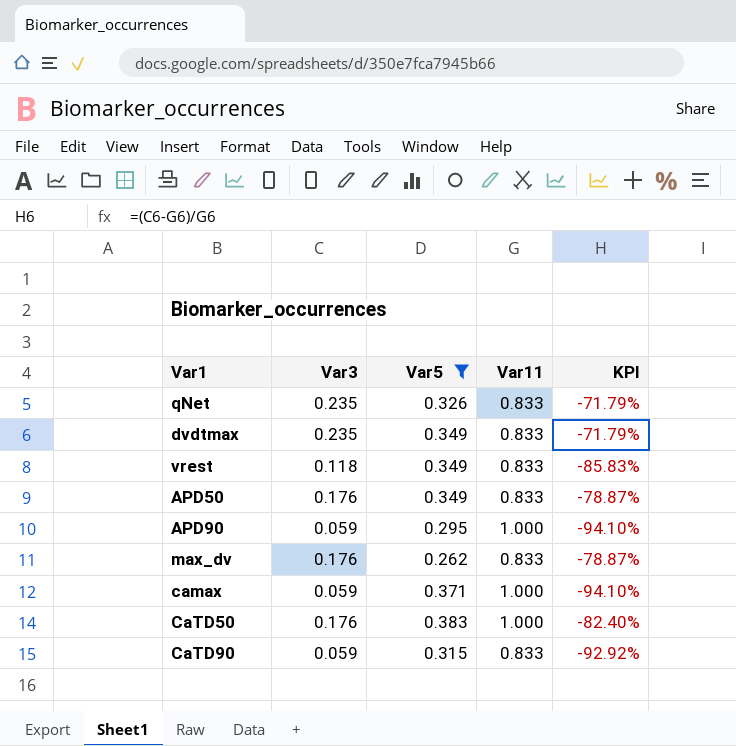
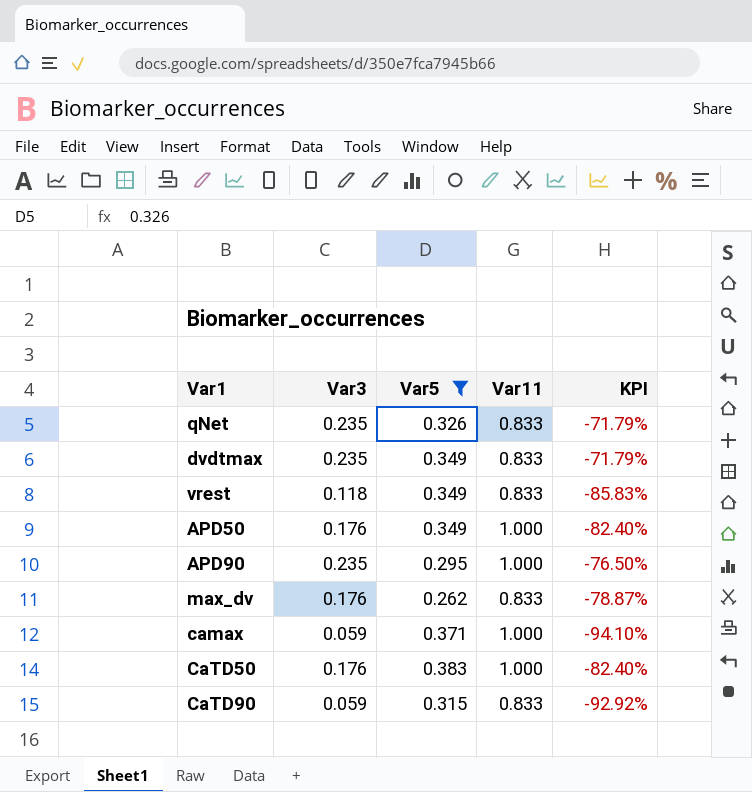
APD50 | Var11: 0.833 -> 1.000
APD50 | KPI: -78.87% -> -82.40%
APD90 | Var3: 0.059 -> 0.235
APD90 | KPI: -94.10% -> -76.50%

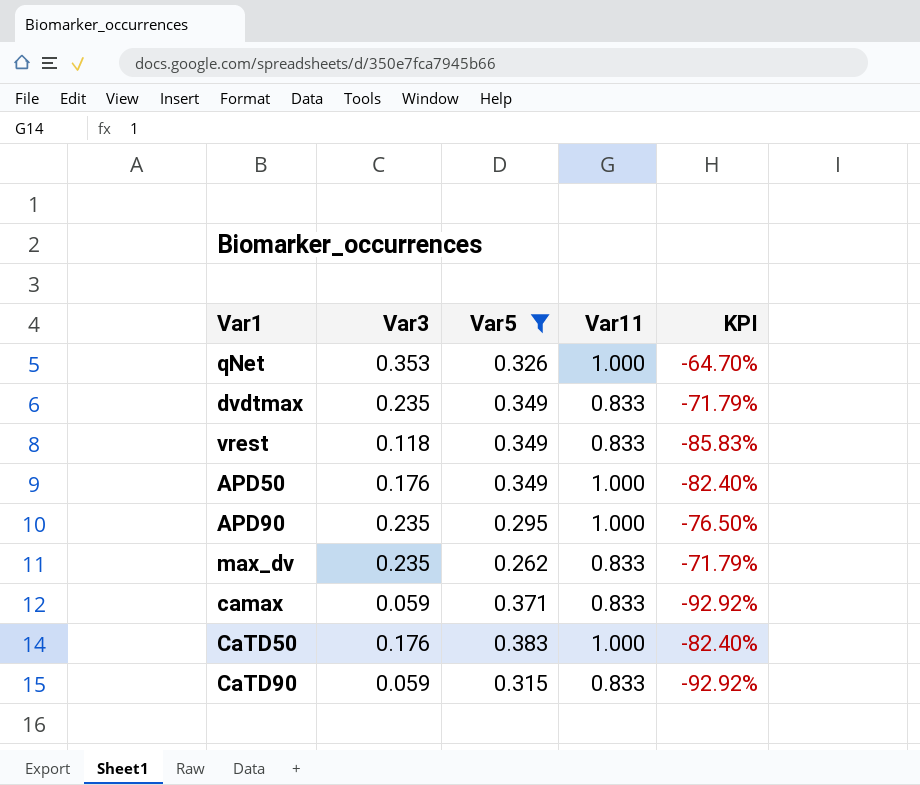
qNet | Var3: 0.235 -> 0.353
qNet | Var11: 0.833 -> 1.000
qNet | KPI: -71.79% -> -64.70%
max_dv | Var3: 0.176 -> 0.235
max_dv | KPI: -78.87% -> -71.79%
camax | Var11: 1.000 -> 0.833
camax | KPI: -94.10% -> -92.92%

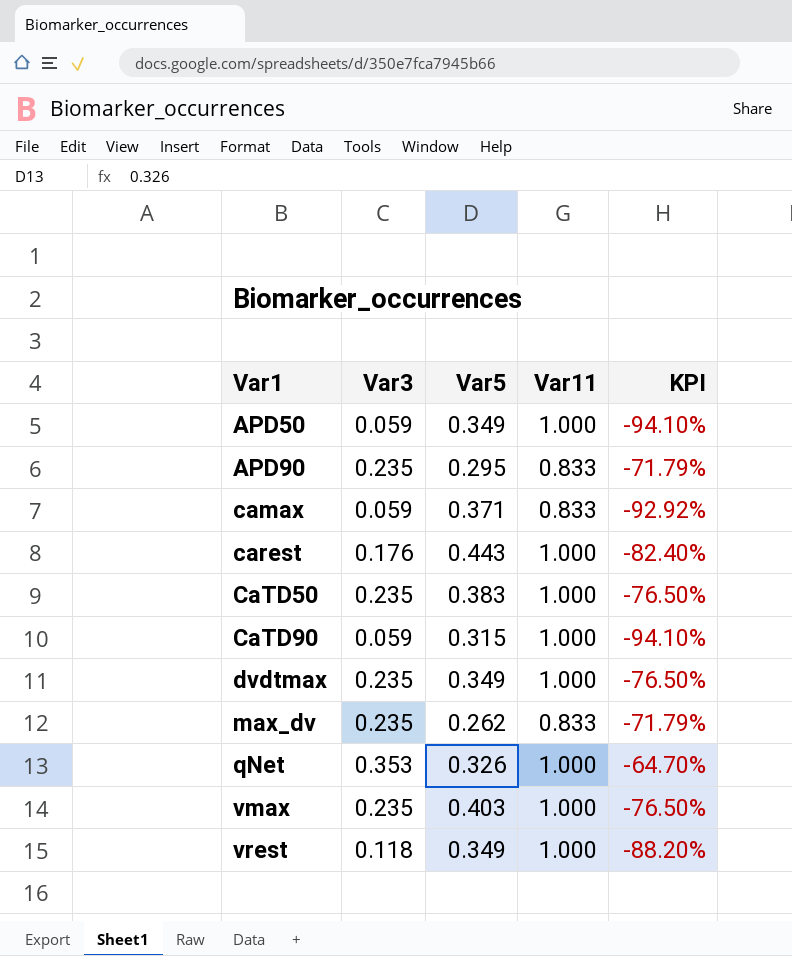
filter: Var5 <= 0.383 -> none
row order: none -> Var1 ascending
APD50 | Var3: 0.176 -> 0.059
APD50 | KPI: -82.40% -> -94.10%
APD90 | Var11: 1.000 -> 0.833
APD90 | KPI: -76.50% -> -71.79%
CaTD50 | Var3: 0.176 -> 0.235
CaTD50 | KPI: -82.40% -> -76.50%
CaTD90 | Var11: 0.833 -> 1.000
CaTD90 | KPI: -92.92% -> -94.10%
dvdtmax | Var11: 0.833 -> 1.000
dvdtmax | KPI: -71.79% -> -76.50%
vrest | Var11: 0.833 -> 1.000
vrest | KPI: -85.83% -> -88.20%

